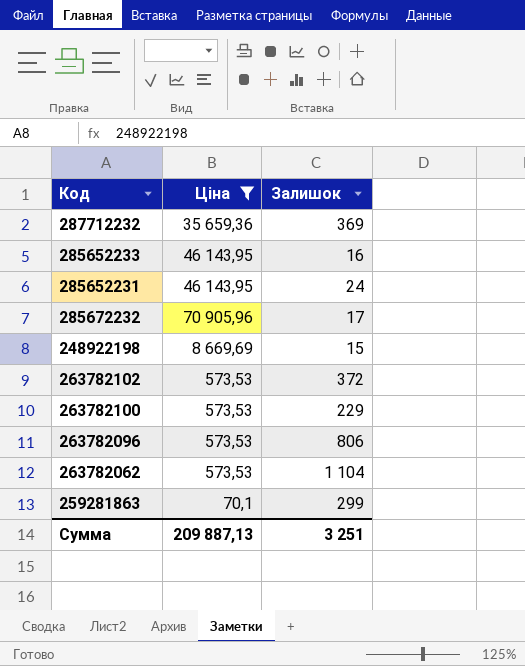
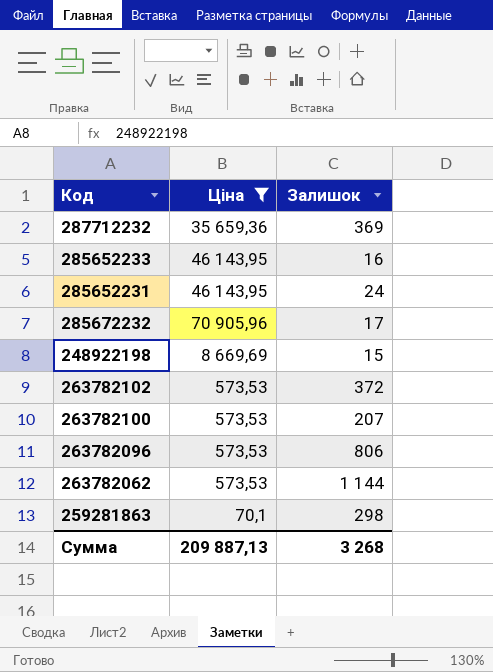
263782100 | Залишок: 229 -> 207
263782062 | Залишок: 1 104 -> 1 144
259281863 | Залишок: 299 -> 298
Сумма | Залишок: 3 251 -> 3 268

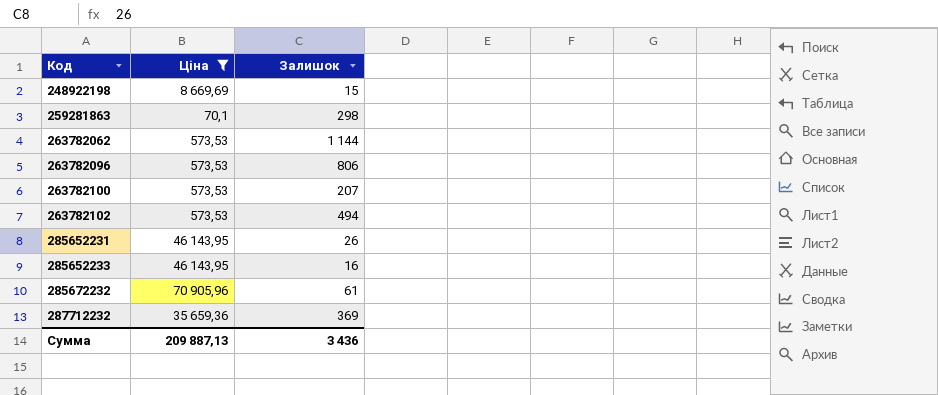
row order: none -> Код ascending
263782102 | Залишок: 372 -> 494
285652231 | Залишок: 24 -> 26
285672232 | Залишок: 17 -> 61
Сумма | Залишок: 3 268 -> 3 436

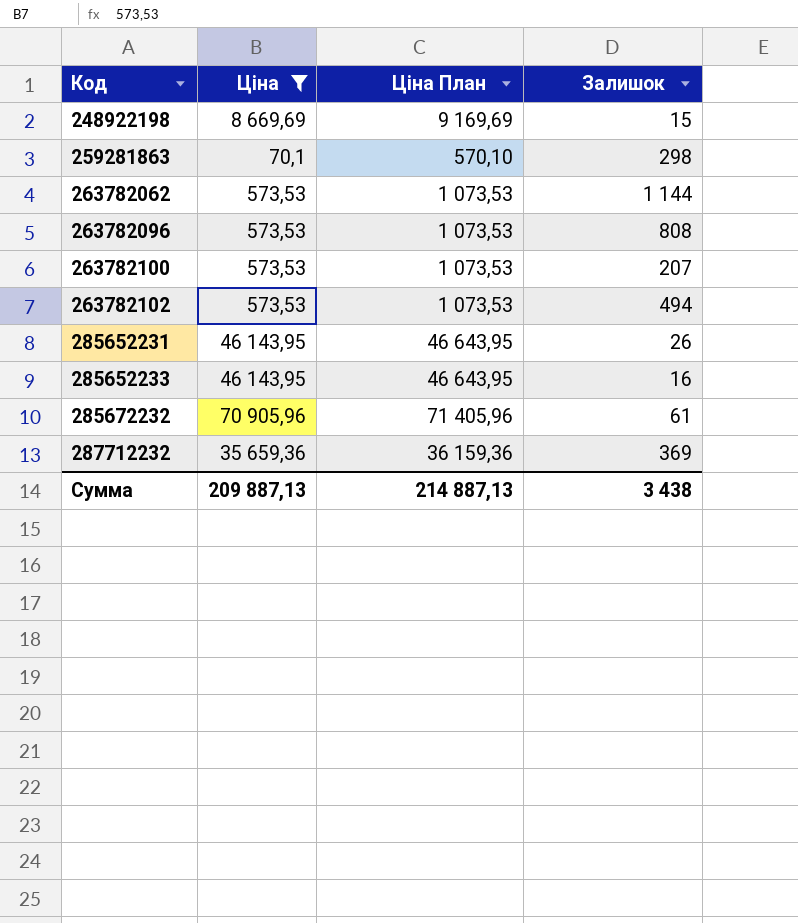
column Ціна План | formula: none -> [Ціна] + 500
263782096 | Залишок: 806 -> 808
Сумма | Залишок: 3 436 -> 3 438

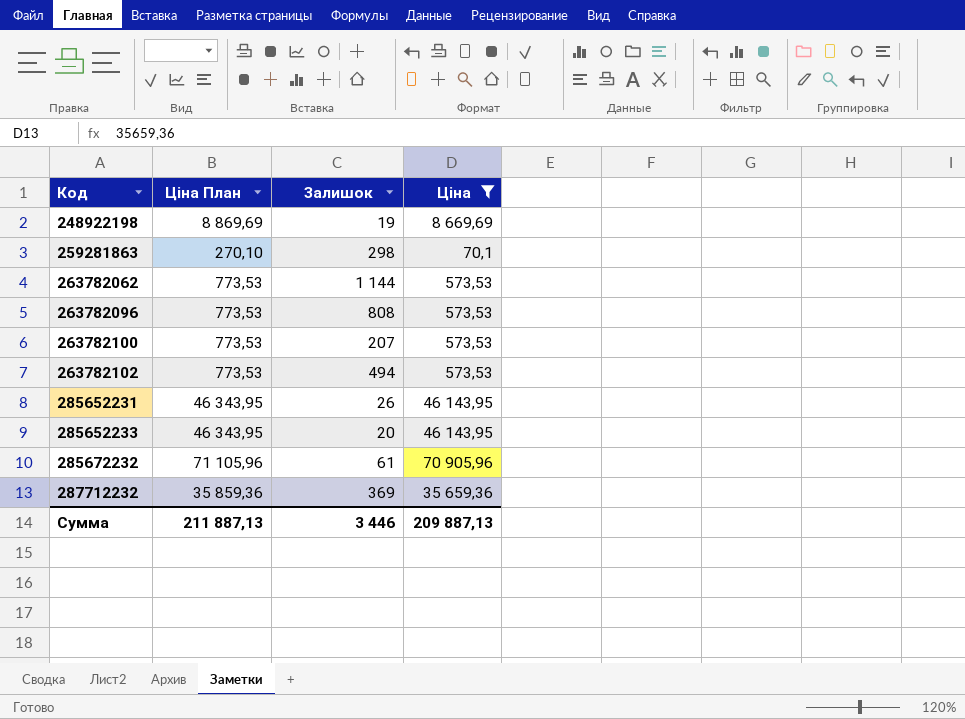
column Ціна План | formula: [Ціна] + 500 -> [Ціна] + 200
column Ціна | position: 2 -> 4
248922198 | Залишок: 15 -> 19
285652233 | Залишок: 16 -> 20
Сумма | Ціна План: 214 887,13 -> 211 887,13
Сумма | Залишок: 3 438 -> 3 446

